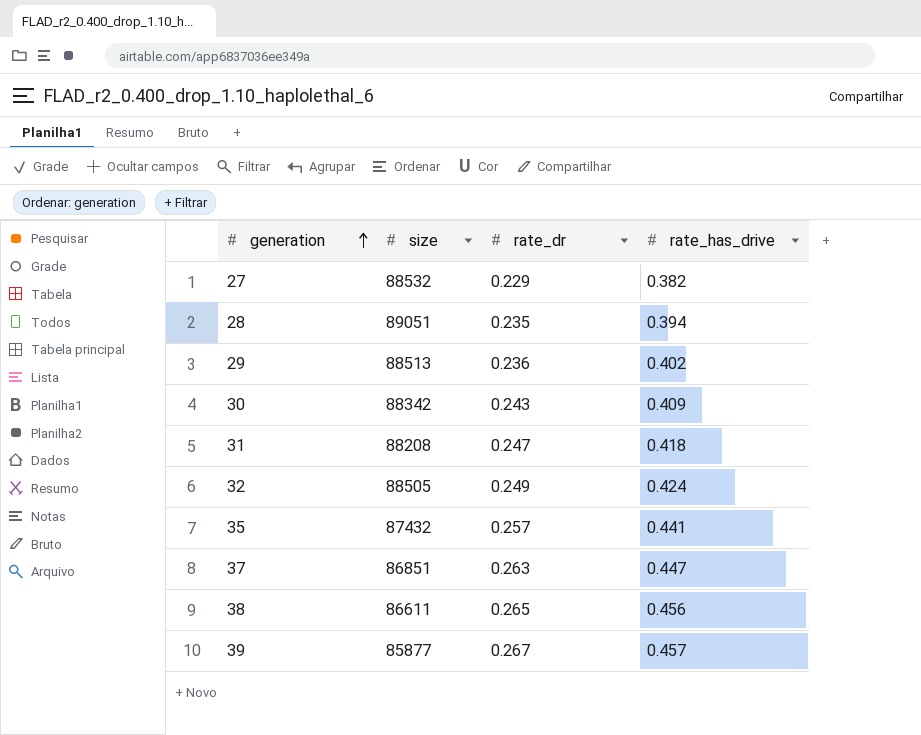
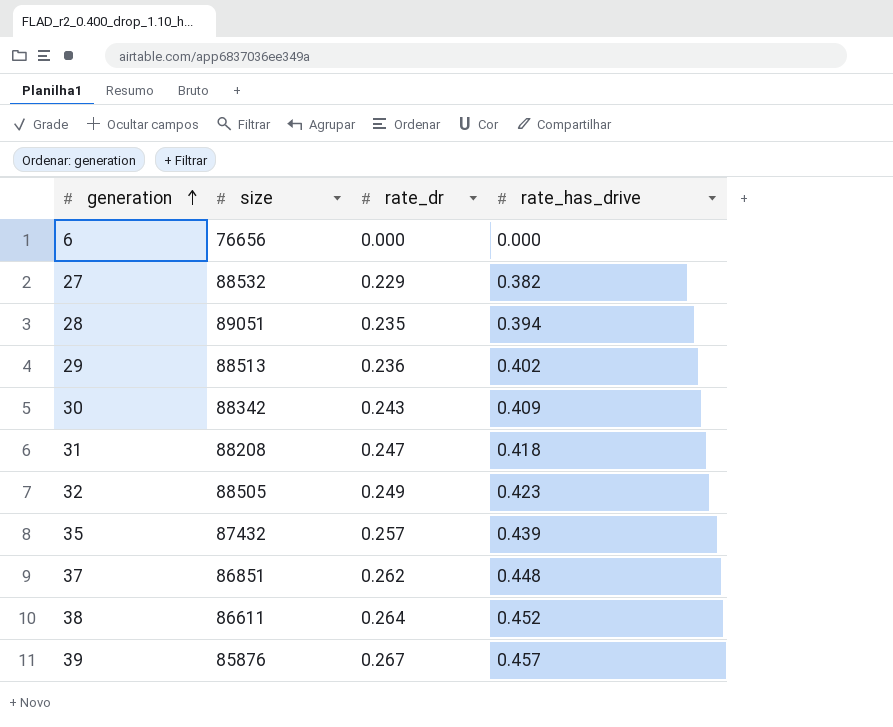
row 6: none -> 76656 | 0.000 | 0.000
32 | rate_has_drive: 0.424 -> 0.423
35 | rate_has_drive: 0.441 -> 0.439
37 | rate_dr: 0.263 -> 0.262
37 | rate_has_drive: 0.447 -> 0.448
38 | rate_dr: 0.265 -> 0.264
38 | rate_has_drive: 0.456 -> 0.452
39 | size: 85877 -> 85876

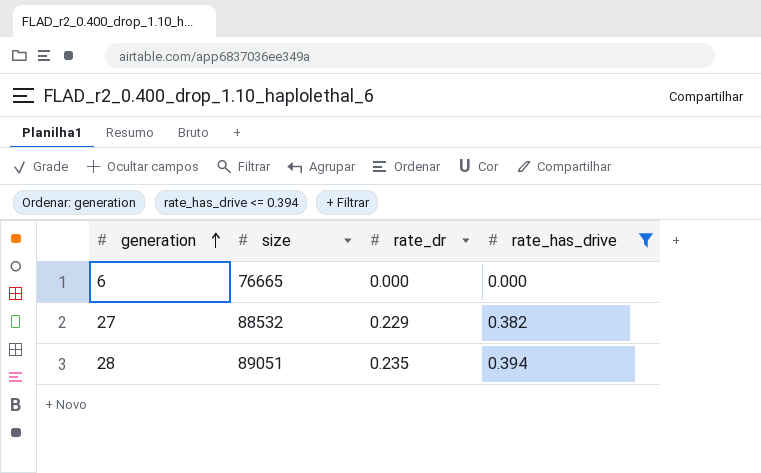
filter: none -> rate_has_drive <= 0.394
6 | size: 76656 -> 76665

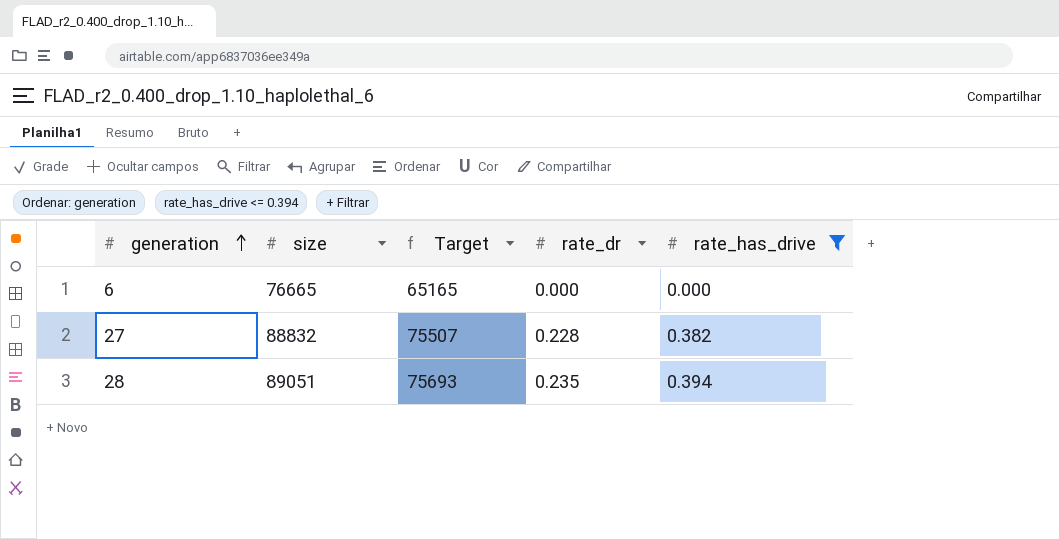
column Target | formula: none -> [size] * 0.85
27 | size: 88532 -> 88832
27 | rate_dr: 0.229 -> 0.228

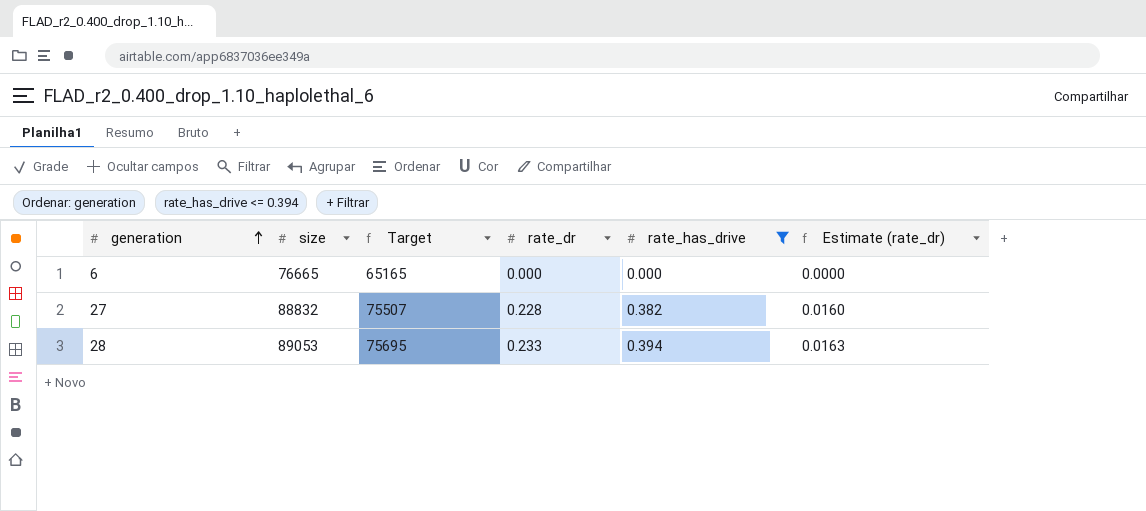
column Estimate (rate_dr) | formula: none -> [rate_dr] * 0.07
28 | size: 89051 -> 89053
28 | Target: 75693 -> 75695
28 | rate_dr: 0.235 -> 0.233

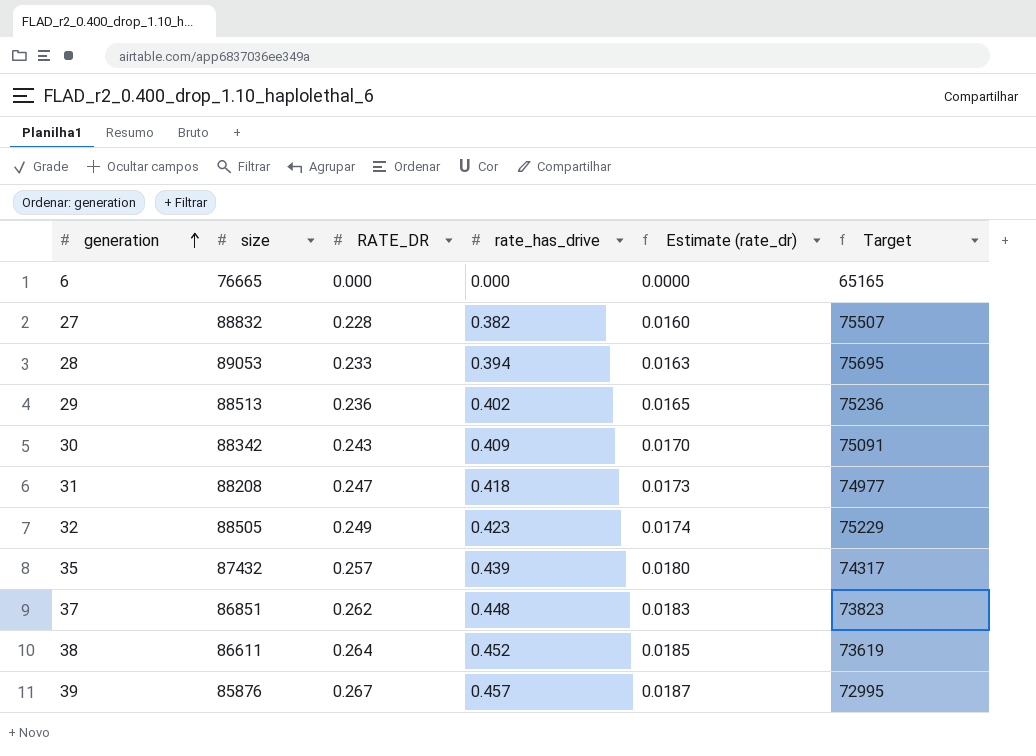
filter: rate_has_drive <= 0.394 -> none
column name: rate_dr -> RATE_DR
column Target | position: 3 -> 6

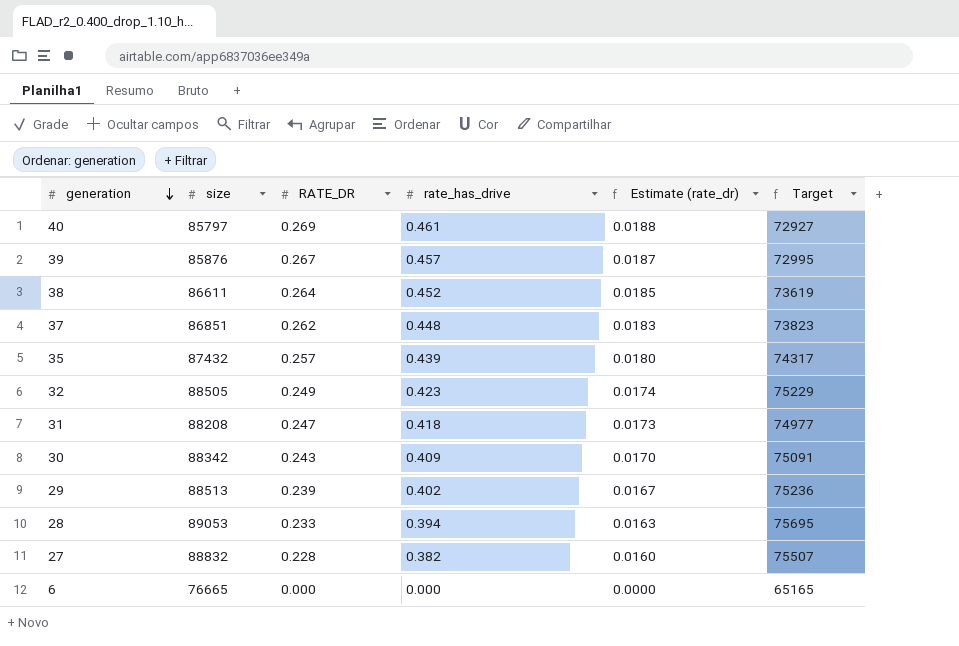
row order: generation ascending -> generation descending
row 40: none -> 85797 | 0.269 | 0.461 | 0.0188 | 72927
29 | RATE_DR: 0.236 -> 0.239
29 | Estimate (rate_dr): 0.0165 -> 0.0167

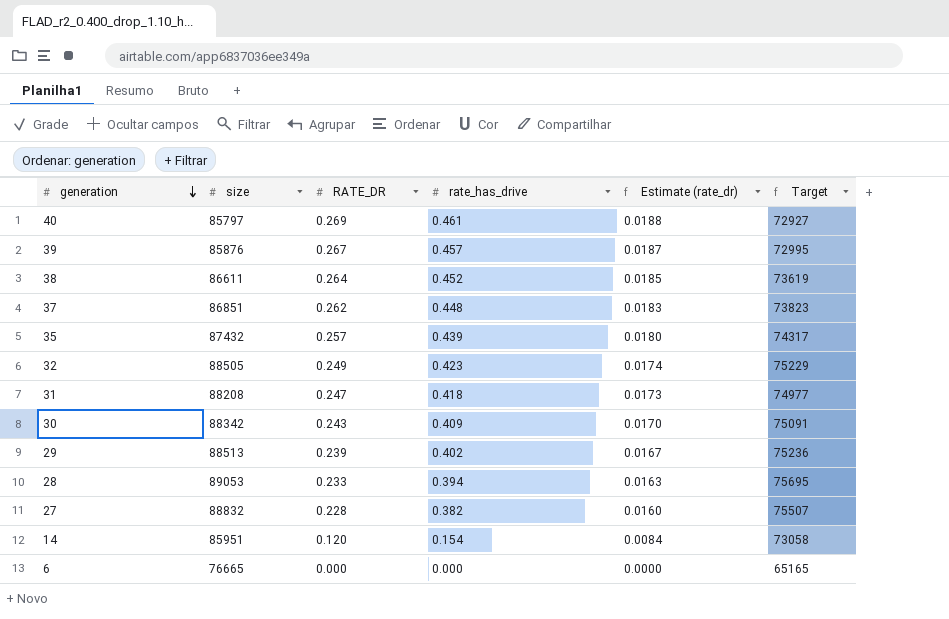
row 14: none -> 85951 | 0.120 | 0.154 | 0.0084 | 73058

